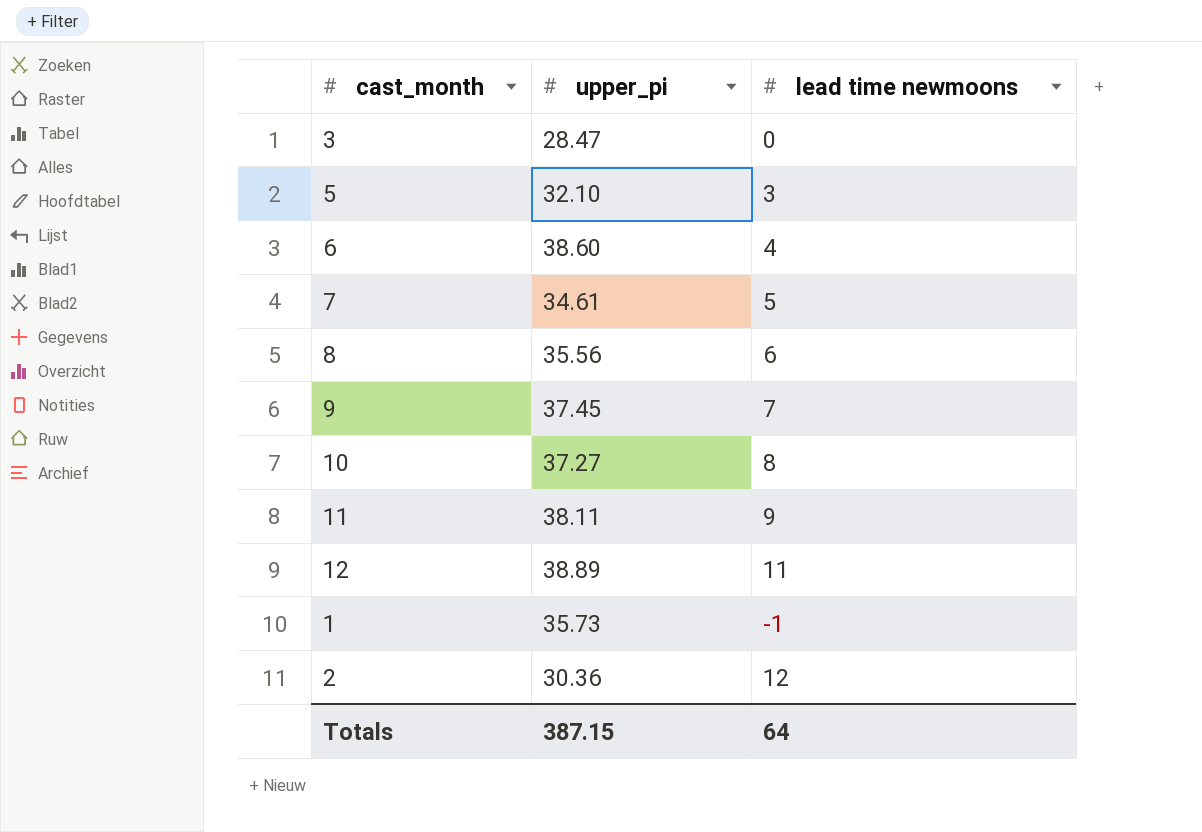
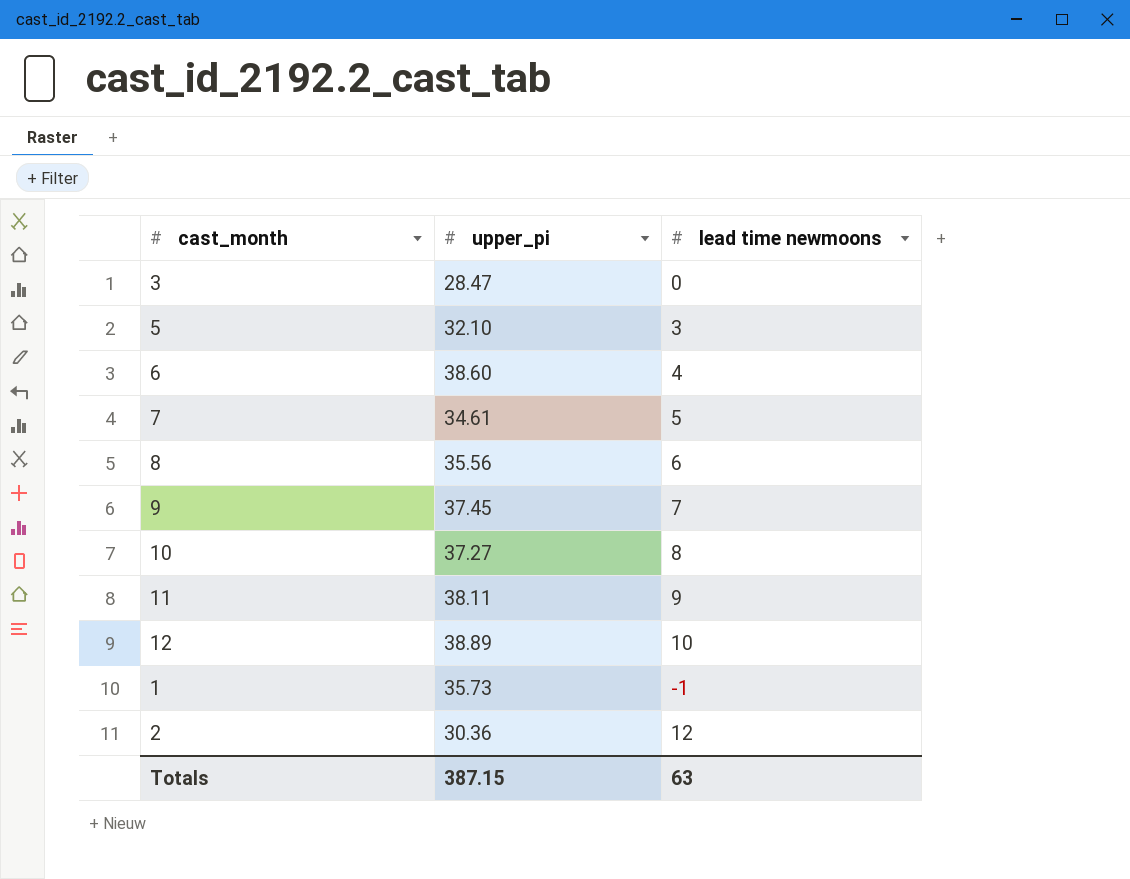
12 | lead time newmoons: 11 -> 10
Totals | lead time newmoons: 64 -> 63

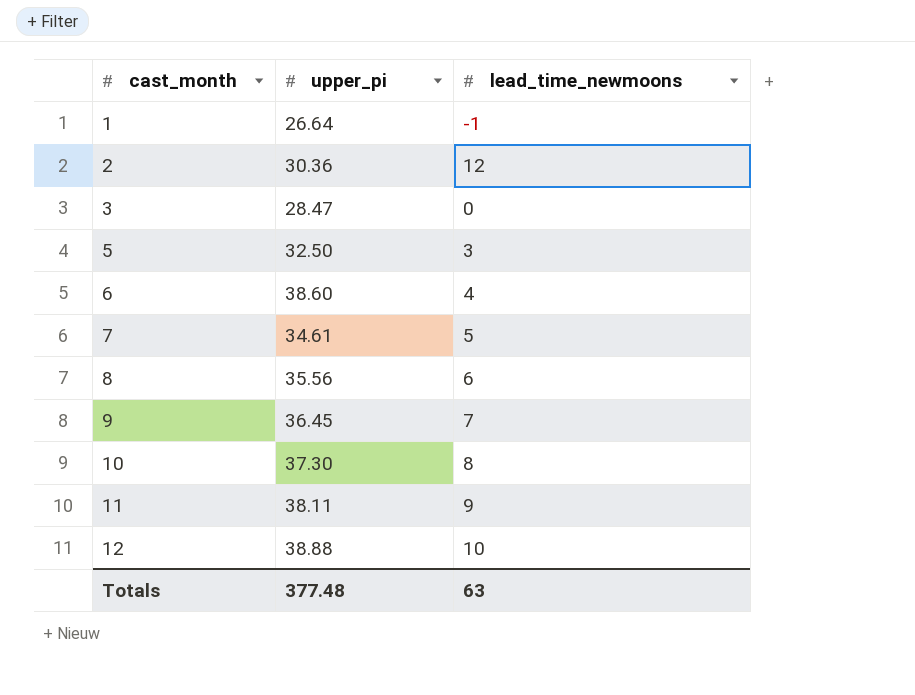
row order: none -> cast_month ascending
column name: lead time newmoons -> lead_time_newmoons
1 | upper_pi: 35.73 -> 26.64
5 | upper_pi: 32.10 -> 32.50
9 | upper_pi: 37.45 -> 36.45
10 | upper_pi: 37.27 -> 37.30
12 | upper_pi: 38.89 -> 38.88
Totals | upper_pi: 387.15 -> 377.48

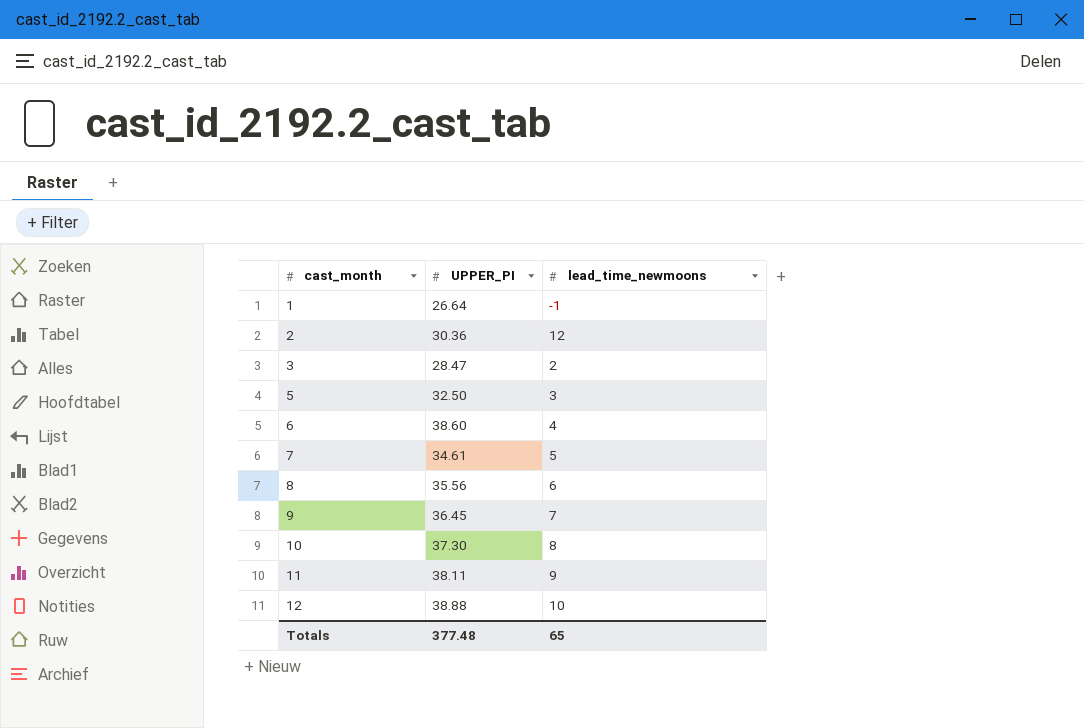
column name: upper_pi -> UPPER_PI
3 | lead_time_newmoons: 0 -> 2
Totals | lead_time_newmoons: 63 -> 65

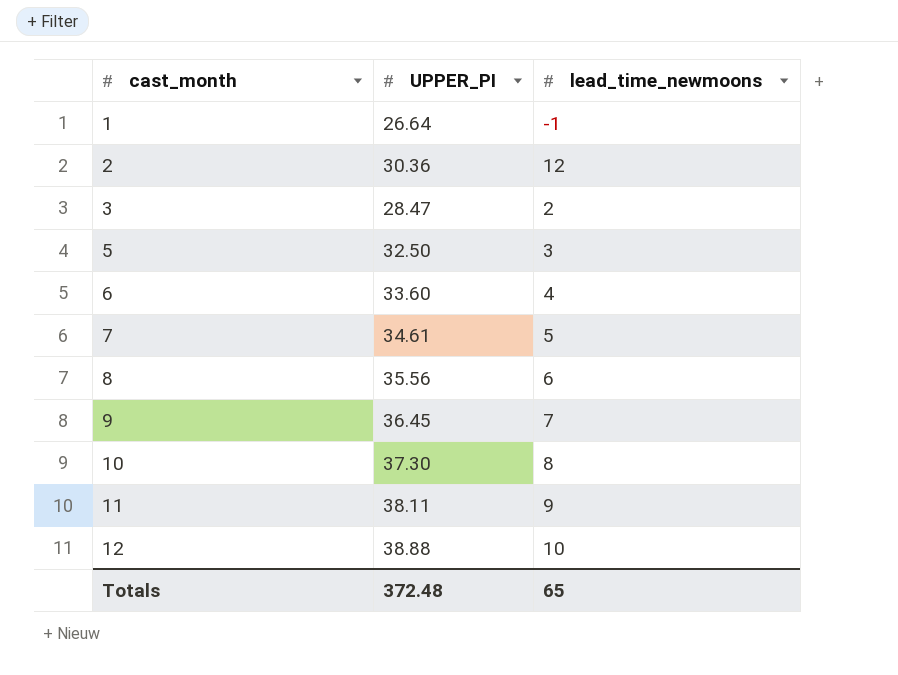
6 | UPPER_PI: 38.60 -> 33.60
Totals | UPPER_PI: 377.48 -> 372.48

